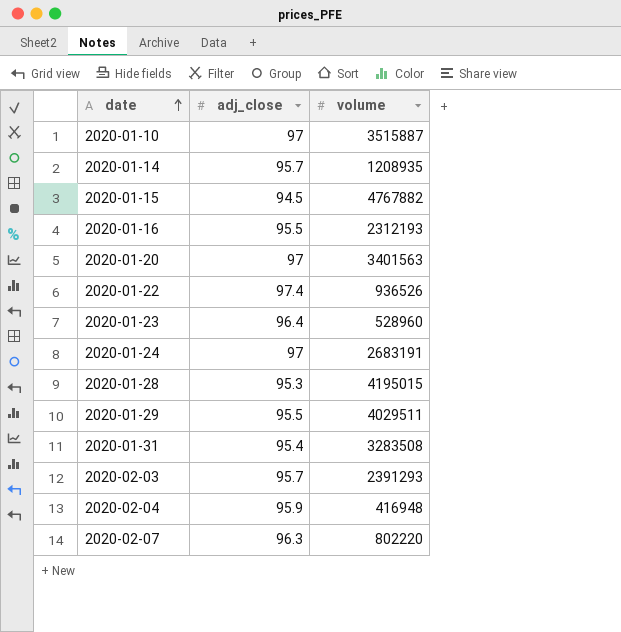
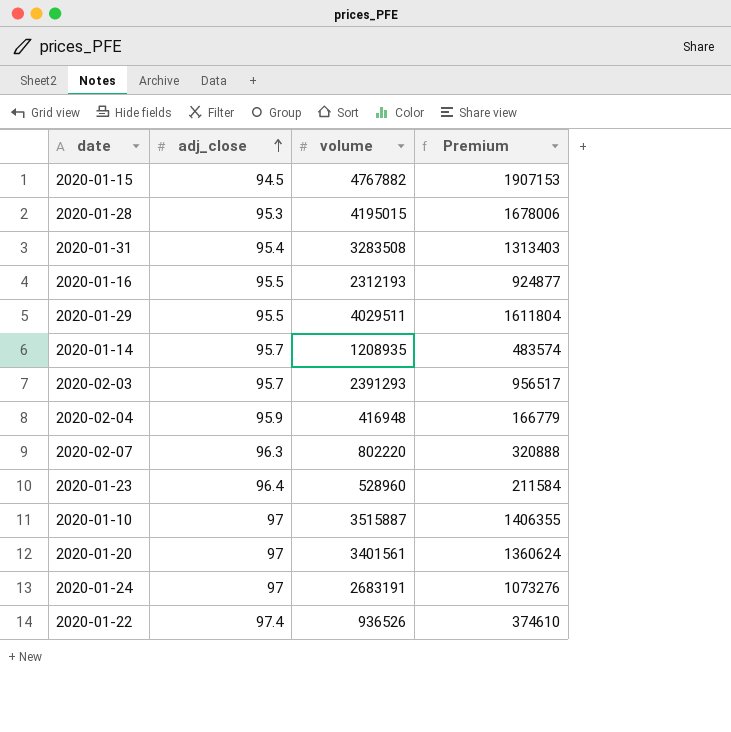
row order: date ascending -> adj_close ascending
column Premium | formula: none -> [volume] * 0.4
2020-01-20 | volume: 3401563 -> 3401561

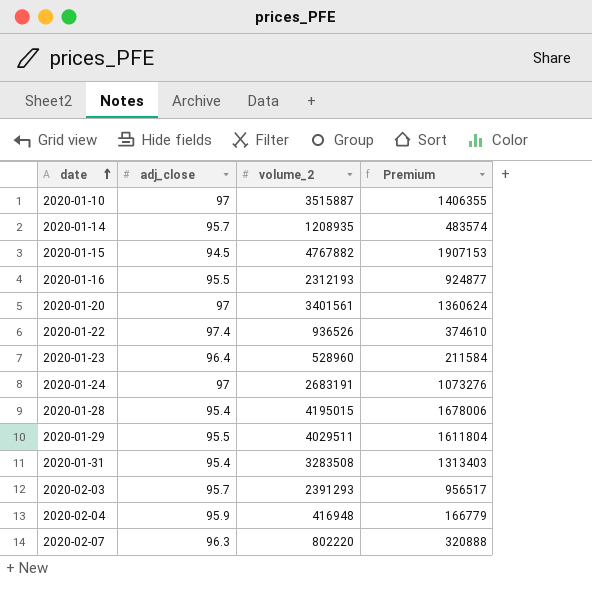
row order: adj_close ascending -> date ascending
column name: volume -> volume_2
2020-01-28 | adj_close: 95.3 -> 95.4

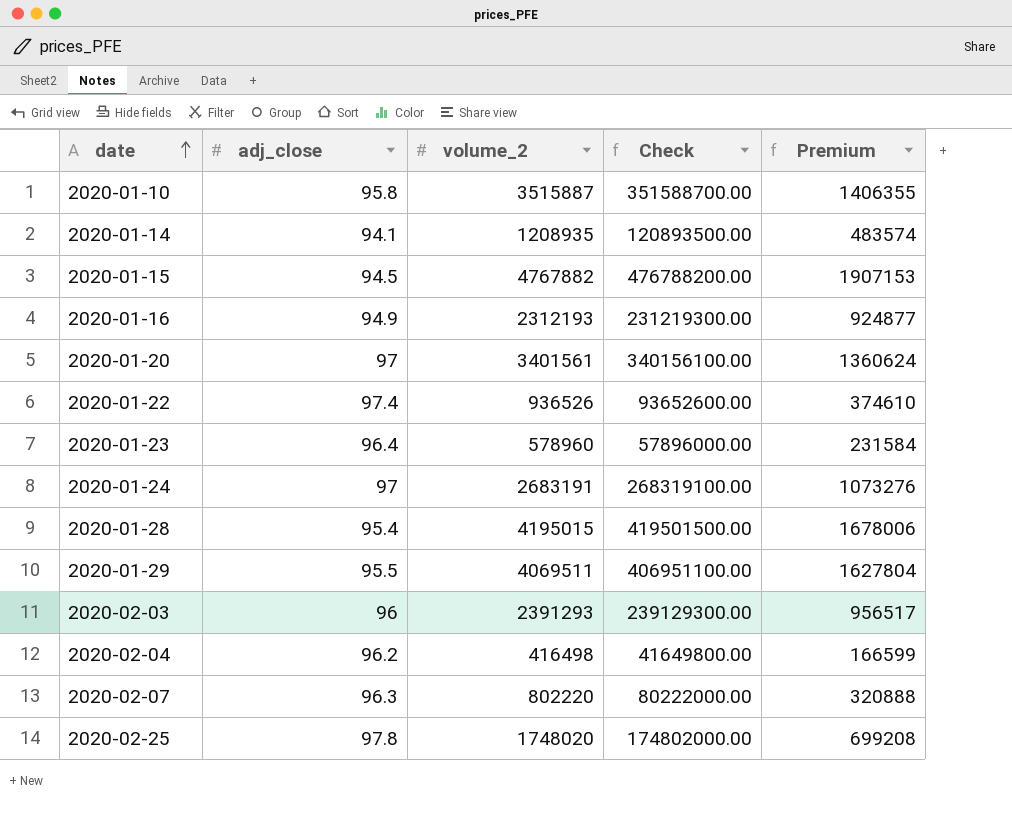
column Check | formula: none -> [volume_2] * 100
row 2020-01-31: 95.4 | 3283508 | 1313403 -> none
2020-01-10 | adj_close: 97 -> 95.8
2020-01-14 | adj_close: 95.7 -> 94.1
2020-01-16 | adj_close: 95.5 -> 94.9
2020-01-23 | volume_2: 528960 -> 578960
2020-01-23 | Premium: 211584 -> 231584
2020-01-29 | volume_2: 4029511 -> 4069511
2020-01-29 | Premium: 1611804 -> 1627804
2020-02-03 | adj_close: 95.7 -> 96
2020-02-04 | adj_close: 95.9 -> 96.2
2020-02-04 | volume_2: 416948 -> 416498
2020-02-04 | Premium: 166779 -> 166599
row 2020-02-25: none -> 97.8 | 1748020 | 174802000.00 | 699208

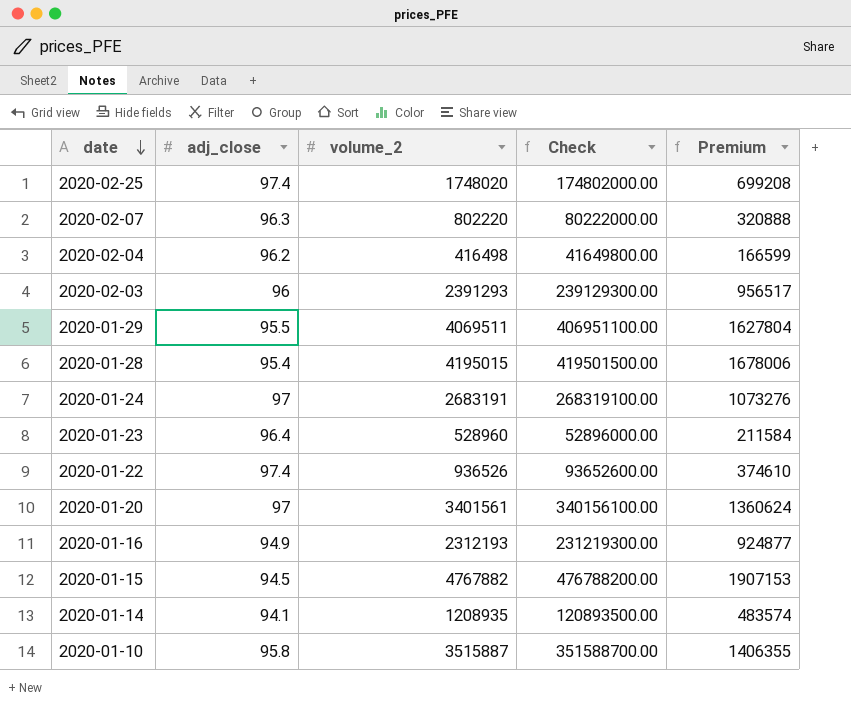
row order: date ascending -> date descending
2020-02-25 | adj_close: 97.8 -> 97.4
2020-01-23 | volume_2: 578960 -> 528960
2020-01-23 | Check: 57896000.00 -> 52896000.00
2020-01-23 | Premium: 231584 -> 211584

